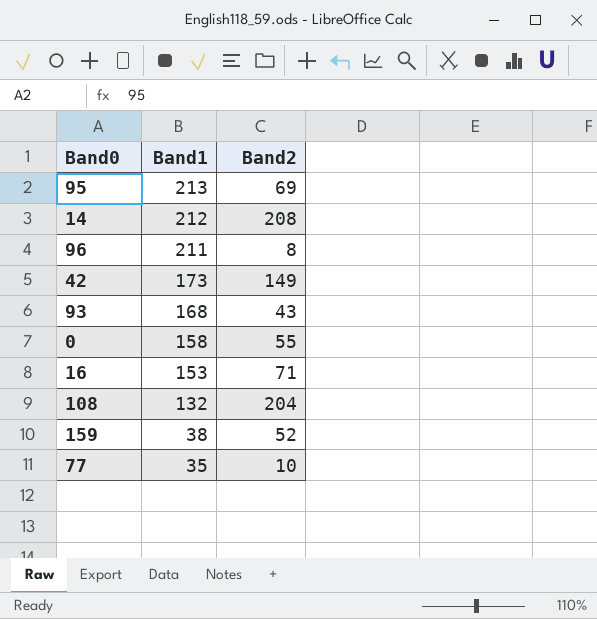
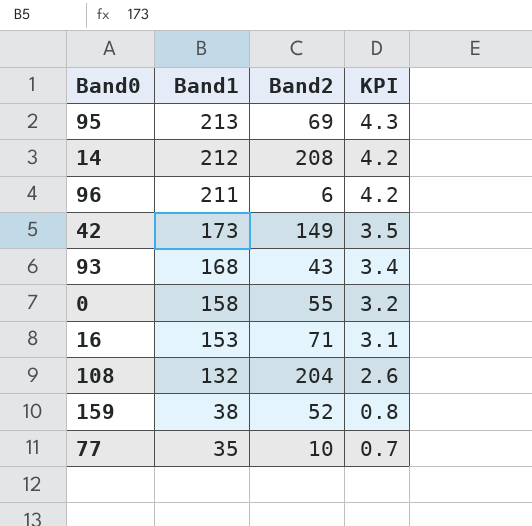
column KPI | formula: none -> [Band1] * 0.02
96 | Band2: 8 -> 6

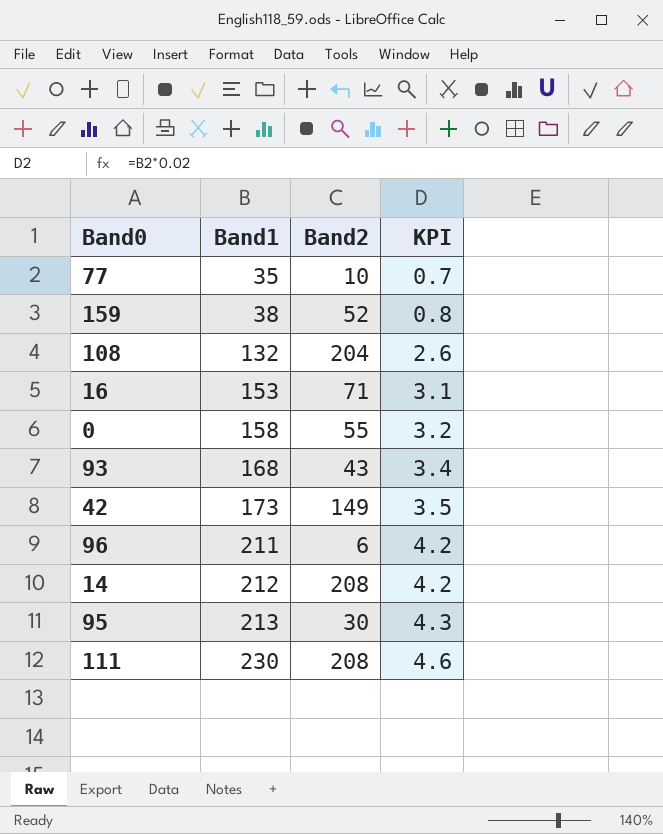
row order: Band1 descending -> Band1 ascending
95 | Band2: 69 -> 30
row 111: none -> 230 | 208 | 4.6

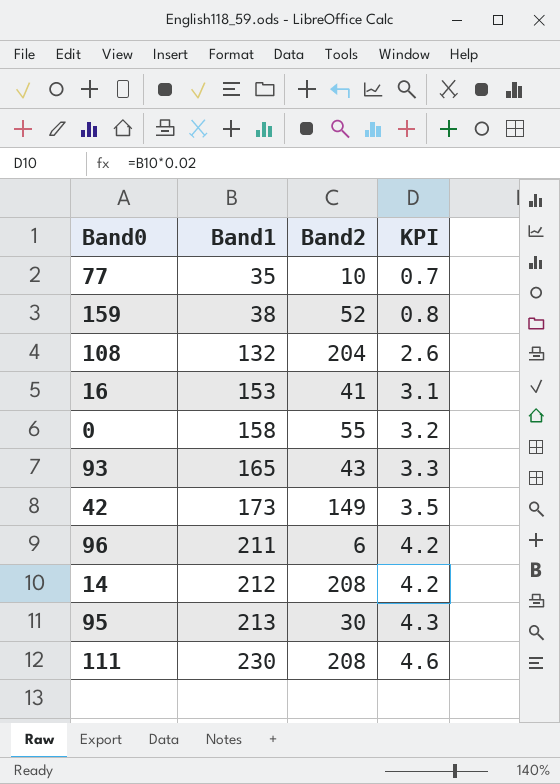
16 | Band2: 71 -> 41
93 | Band1: 168 -> 165
93 | KPI: 3.4 -> 3.3

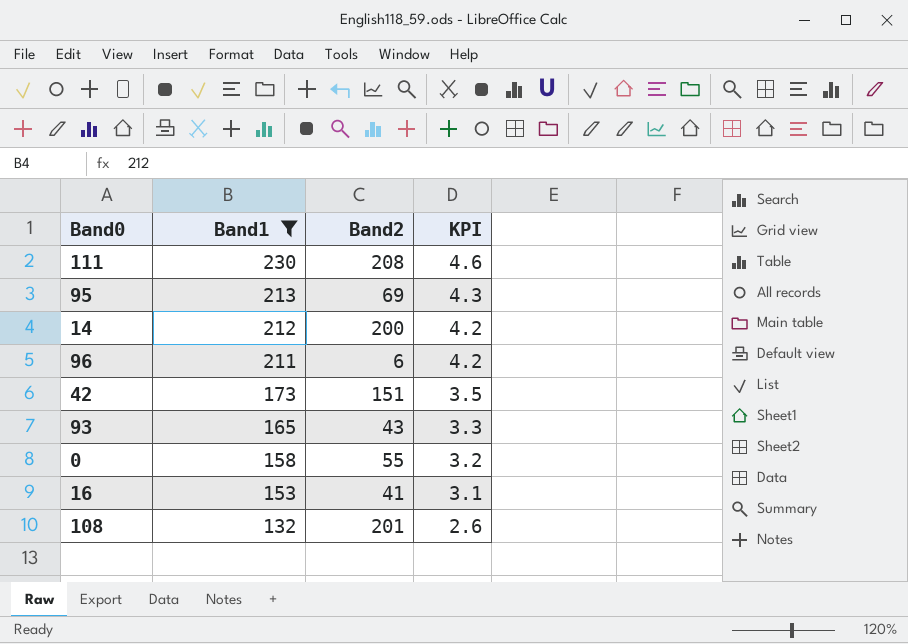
filter: none -> Band1 >= 132
row order: Band1 ascending -> Band1 descending
95 | Band2: 30 -> 69
14 | Band2: 208 -> 200
42 | Band2: 149 -> 151
108 | Band2: 204 -> 201

